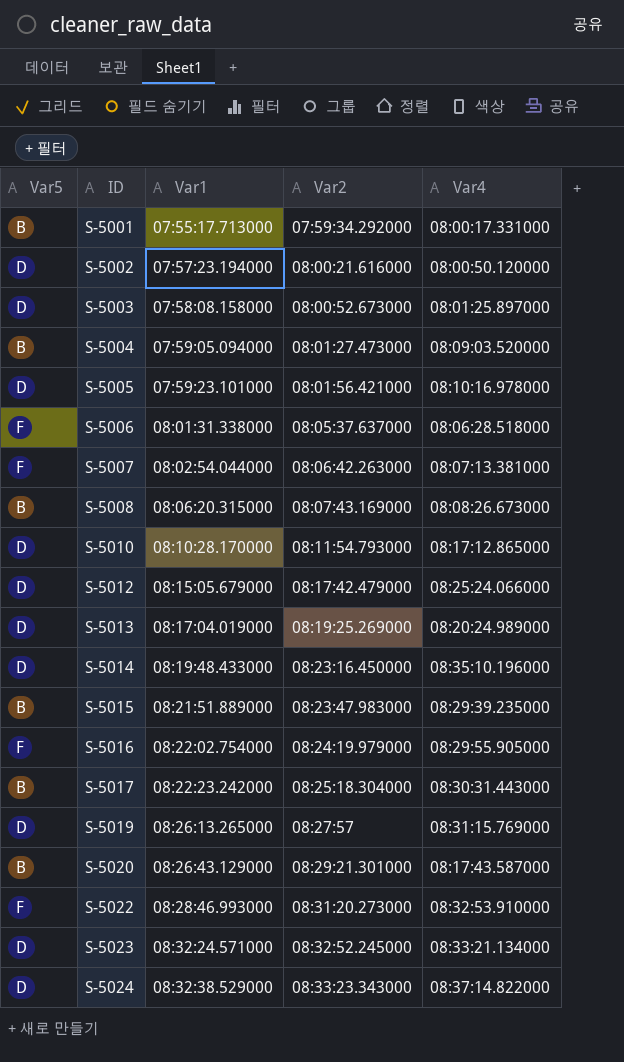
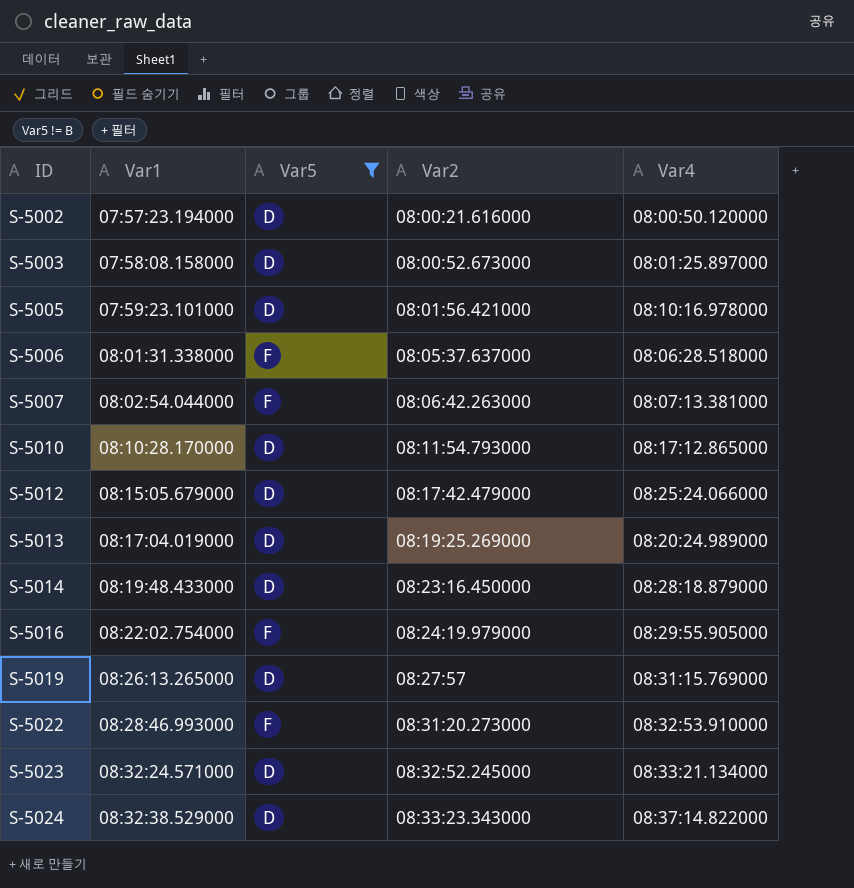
filter: none -> Var5 != B
column Var5 | position: 1 -> 3
S-5014 | Var4: 08:35:10.196000 -> 08:28:18.879000

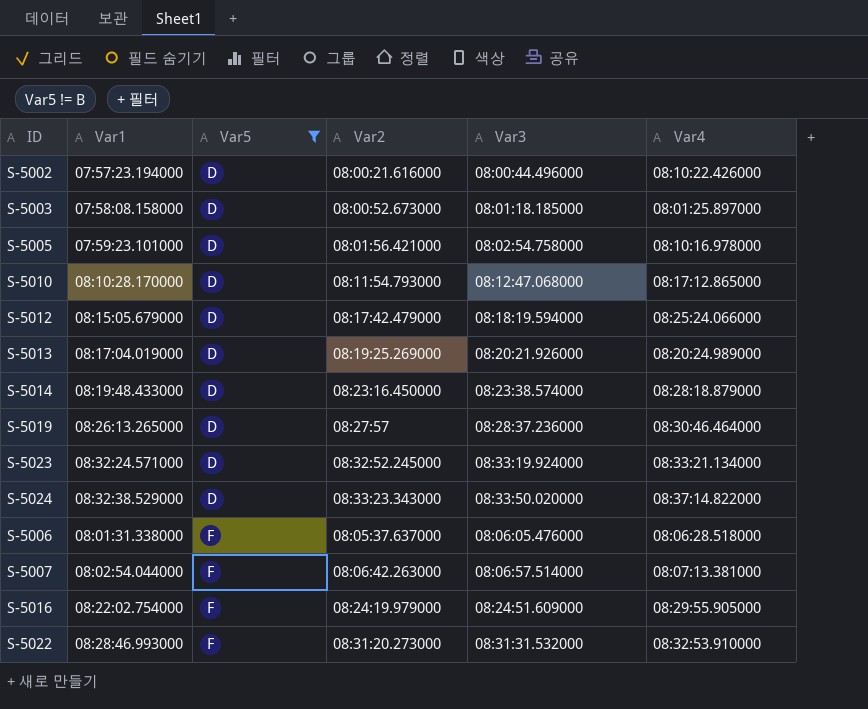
row order: ID ascending -> Var5 ascending
column Var3 | position: none -> 5
S-5002 | Var4: 08:00:50.120000 -> 08:10:22.426000
S-5019 | Var4: 08:31:15.769000 -> 08:30:46.464000

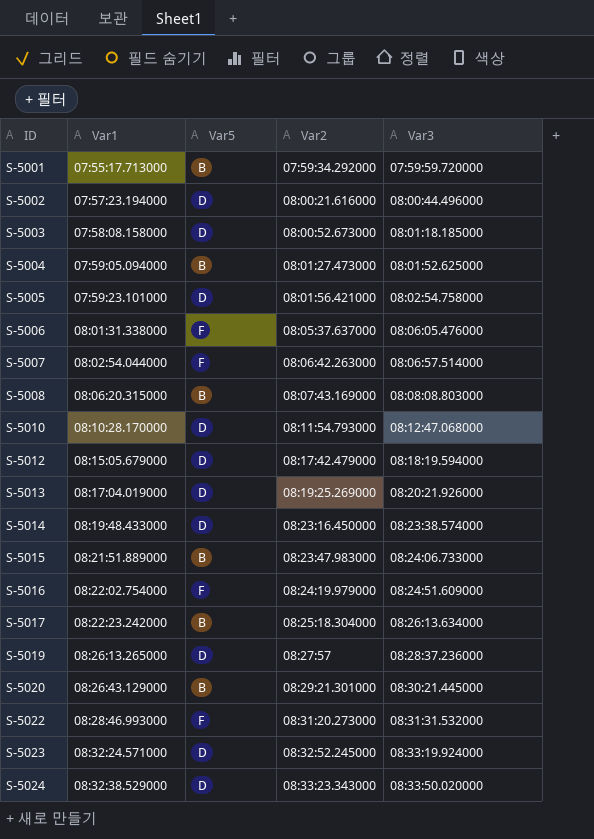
filter: Var5 != B -> none
row order: Var5 ascending -> ID ascending
column Var4 | position: 6 -> none

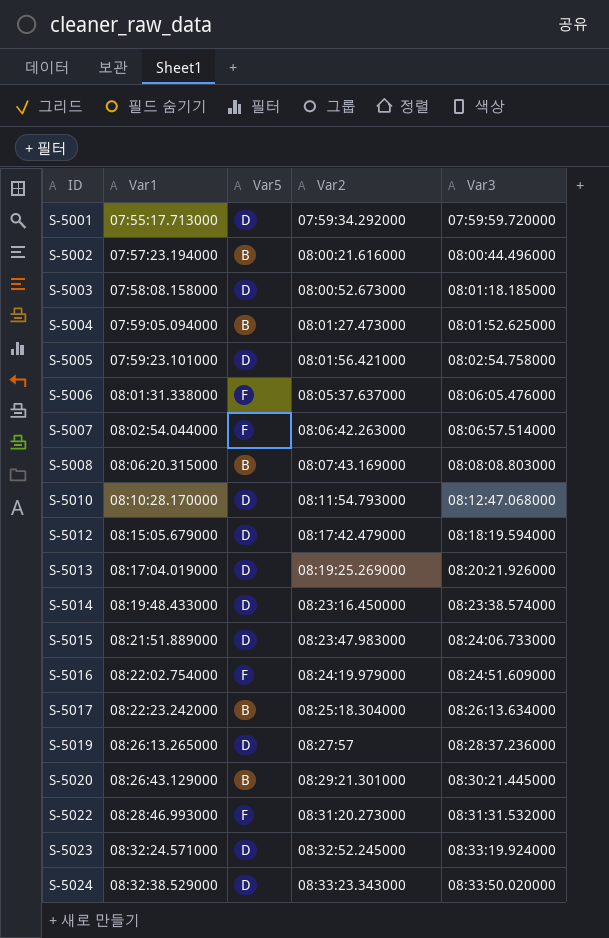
S-5001 | Var5: B -> D
S-5002 | Var5: D -> B
S-5015 | Var5: B -> D

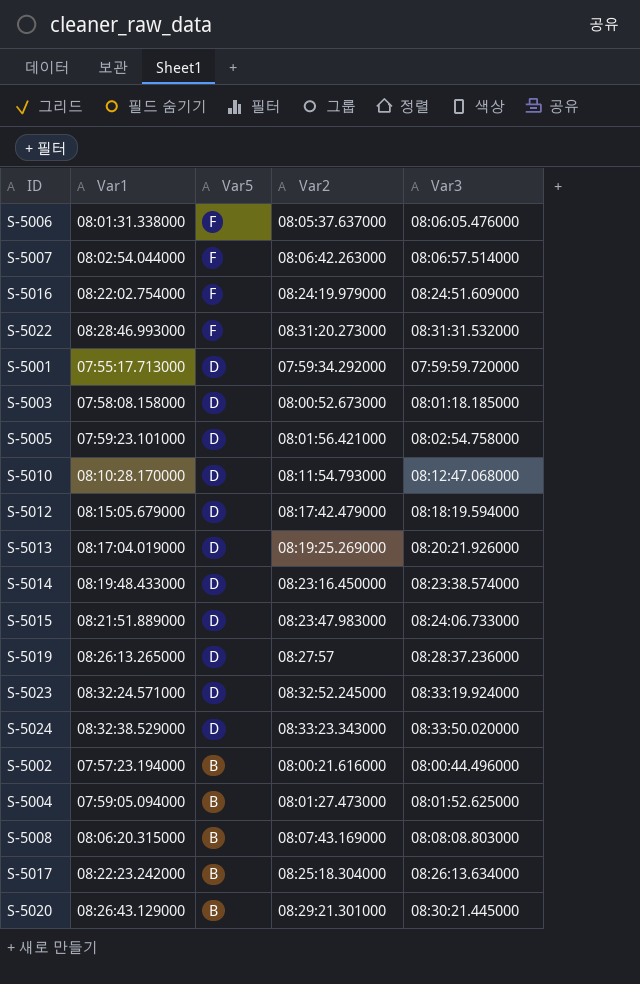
row order: ID ascending -> Var5 descending

